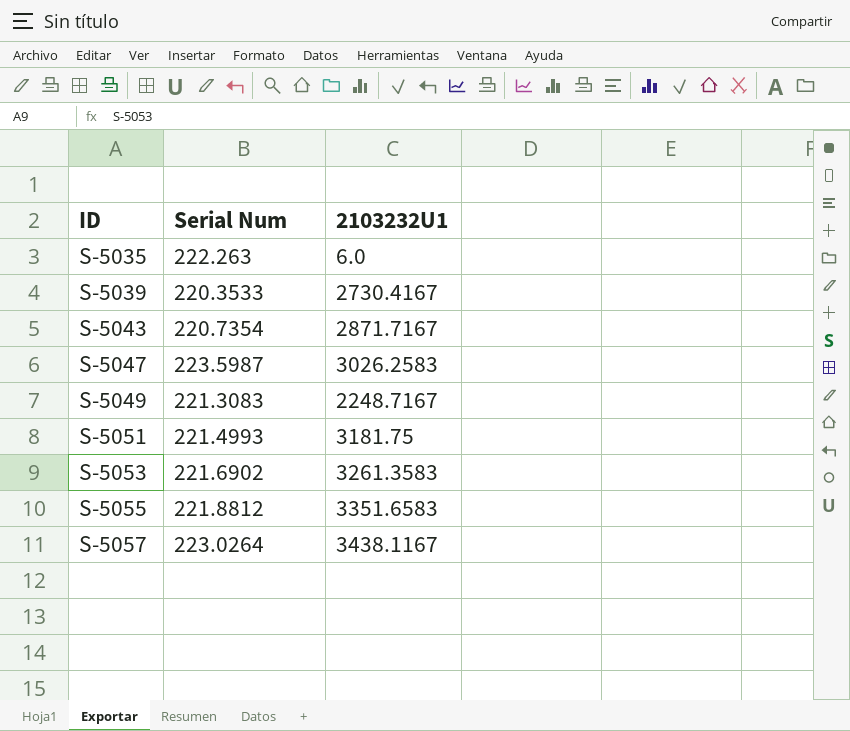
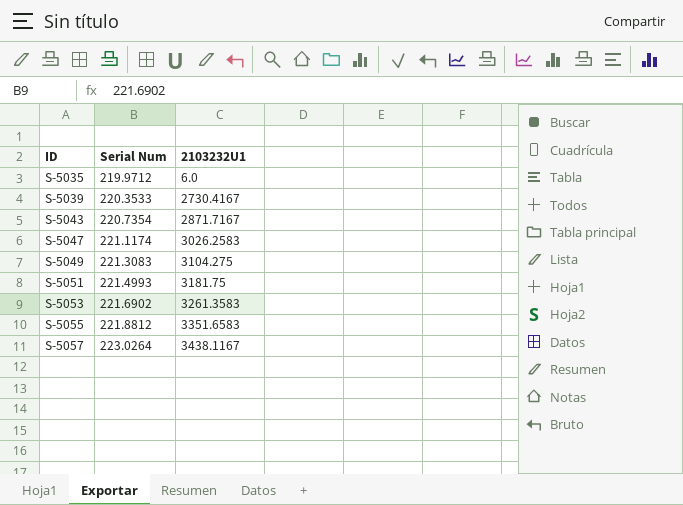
S-5035 | Serial Num: 222.263 -> 219.9712
S-5047 | Serial Num: 223.5987 -> 221.1174
S-5049 | 2103232U1: 2248.7167 -> 3104.275

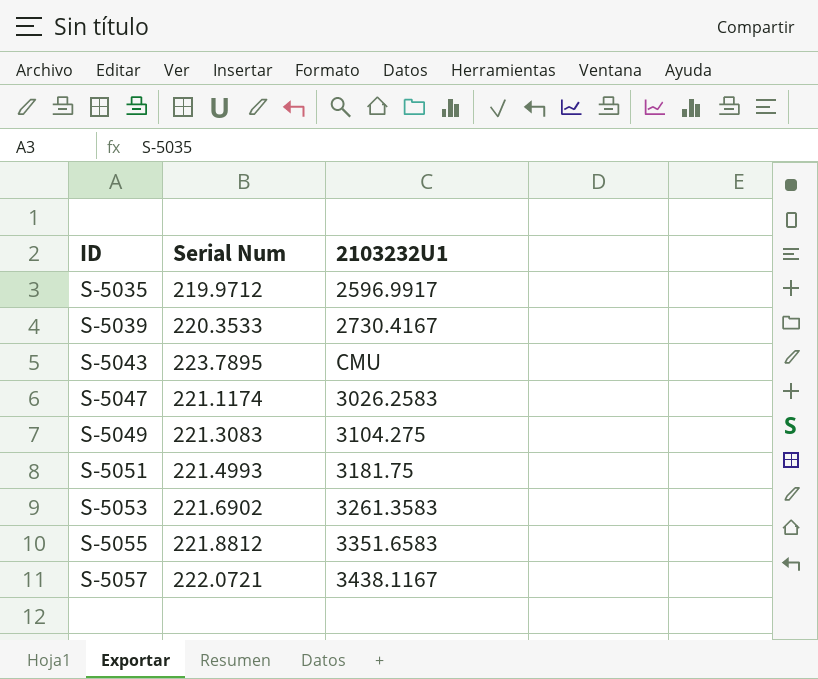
S-5035 | 2103232U1: 6.0 -> 2596.9917
S-5043 | Serial Num: 220.7354 -> 223.7895
S-5043 | 2103232U1: 2871.7167 -> CMU
S-5057 | Serial Num: 223.0264 -> 222.0721

